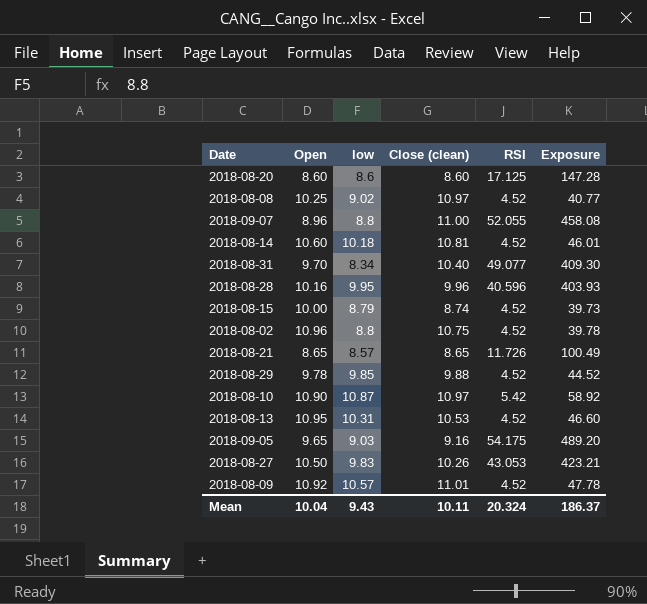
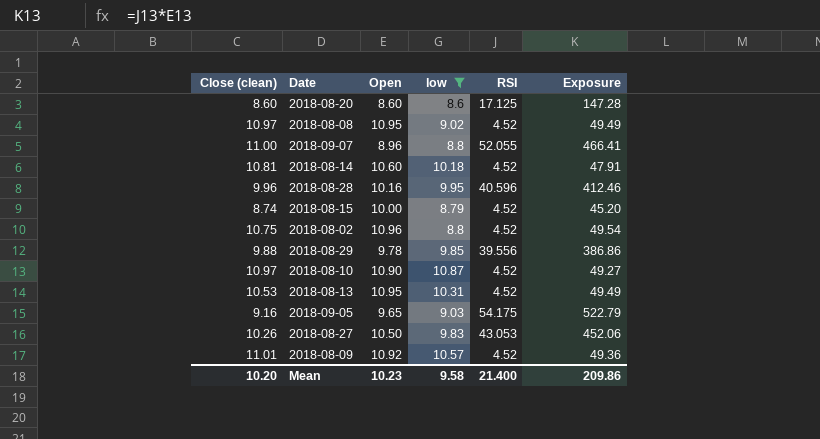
filter: none -> low >= 8.6
column Close (clean) | position: 4 -> 1
column Exposure | formula: [low] * [RSI] -> [Open] * [RSI]
2018-08-08 | Open: 10.25 -> 10.95
2018-08-29 | RSI: 4.52 -> 39.556
2018-08-10 | RSI: 5.42 -> 4.52
Mean | Close (clean): 10.11 -> 10.20
Mean | Open: 10.04 -> 10.23
Mean | low: 9.43 -> 9.58
Mean | RSI: 20.324 -> 21.400
Mean | Exposure: 186.37 -> 209.86

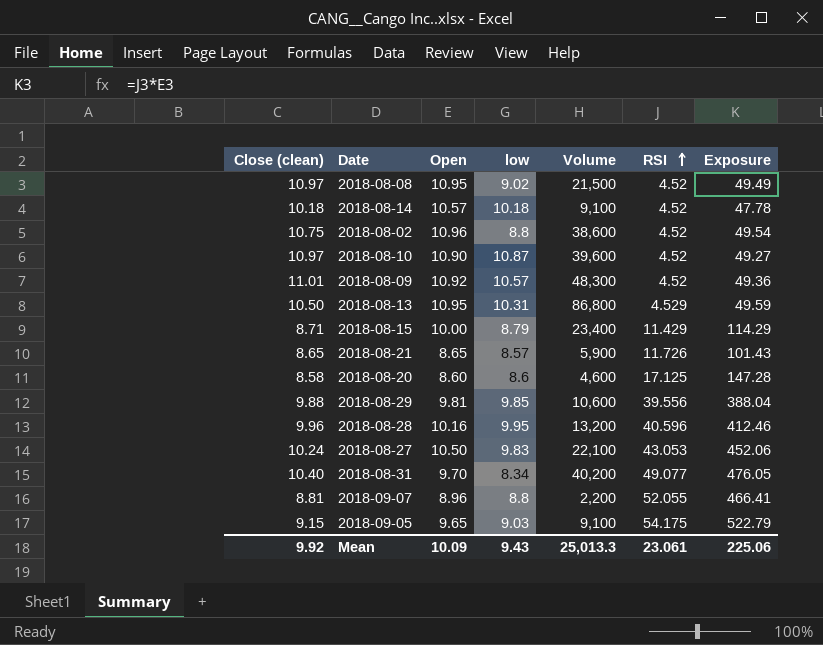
filter: low >= 8.6 -> none
row order: none -> RSI ascending
column Volume | position: none -> 5
2018-08-14 | Close (clean): 10.81 -> 10.18
2018-08-14 | Open: 10.60 -> 10.57
2018-08-14 | Exposure: 47.91 -> 47.78
2018-08-13 | Close (clean): 10.53 -> 10.50
2018-08-13 | RSI: 4.52 -> 4.529
2018-08-13 | Exposure: 49.49 -> 49.59
2018-08-15 | Close (clean): 8.74 -> 8.71
2018-08-15 | RSI: 4.52 -> 11.429
2018-08-15 | Exposure: 45.20 -> 114.29
2018-08-20 | Close (clean): 8.60 -> 8.58
2018-08-29 | Open: 9.78 -> 9.81
2018-08-29 | Exposure: 386.86 -> 388.04
2018-08-27 | Close (clean): 10.26 -> 10.24
2018-09-07 | Close (clean): 11.00 -> 8.81
2018-09-05 | Close (clean): 9.16 -> 9.15
Mean | Close (clean): 10.20 -> 9.92
Mean | Open: 10.23 -> 10.09
Mean | low: 9.58 -> 9.43
Mean | RSI: 21.400 -> 23.061
Mean | Exposure: 209.86 -> 225.06

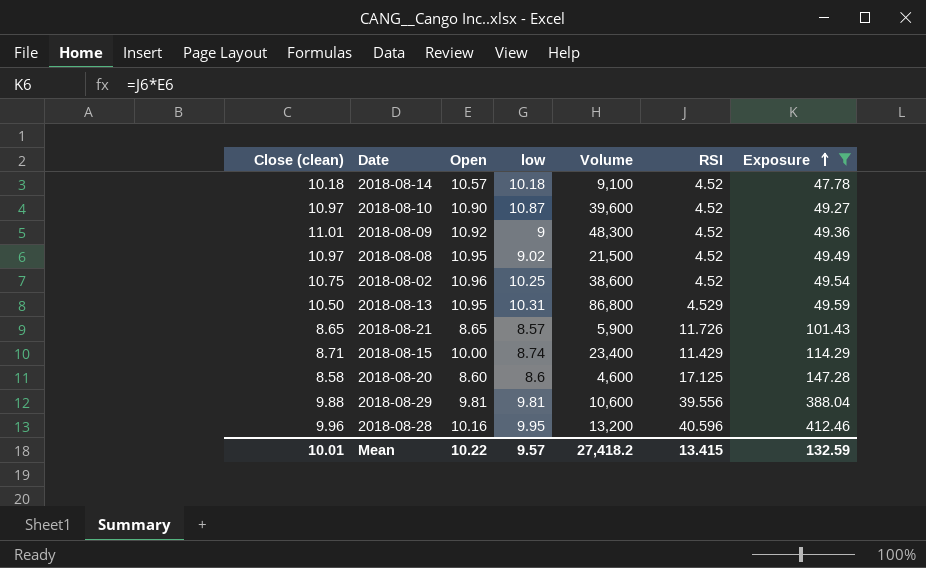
filter: none -> Exposure <= 412.46
row order: RSI ascending -> Exposure ascending
2018-08-09 | low: 10.57 -> 9
2018-08-02 | low: 8.8 -> 10.25
2018-08-15 | low: 8.79 -> 8.74
2018-08-29 | low: 9.85 -> 9.81
Mean | Close (clean): 9.92 -> 10.01
Mean | Open: 10.09 -> 10.22
Mean | low: 9.43 -> 9.57
Mean | Volume: 25,013.3 -> 27,418.2
Mean | RSI: 23.061 -> 13.415
Mean | Exposure: 225.06 -> 132.59

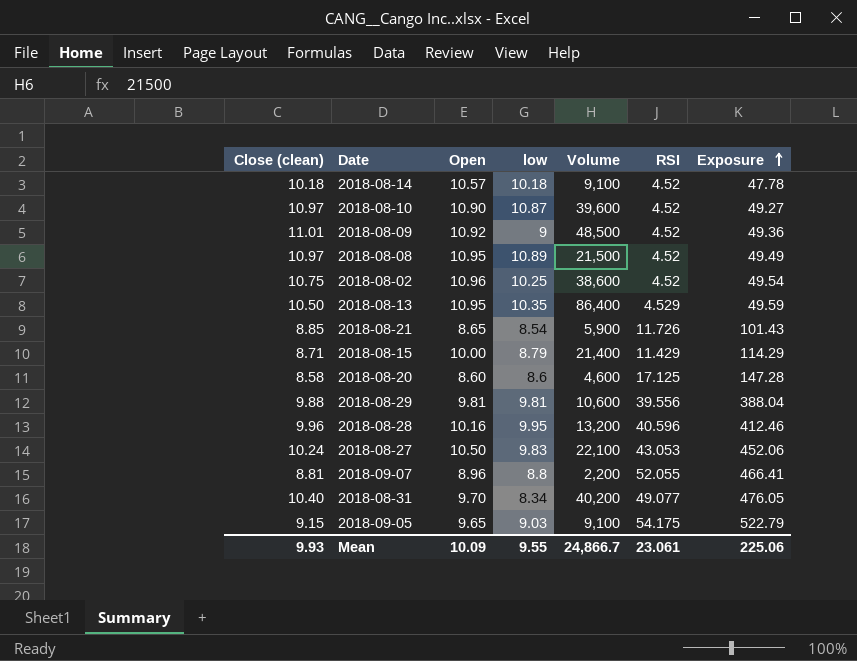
filter: Exposure <= 412.46 -> none
2018-08-09 | Volume: 48,300 -> 48,500
2018-08-08 | low: 9.02 -> 10.89
2018-08-13 | low: 10.31 -> 10.35
2018-08-13 | Volume: 86,800 -> 86,400
2018-08-21 | Close (clean): 8.65 -> 8.85
2018-08-21 | low: 8.57 -> 8.54
2018-08-15 | low: 8.74 -> 8.79
2018-08-15 | Volume: 23,400 -> 21,400
Mean | Close (clean): 10.01 -> 9.93
Mean | Open: 10.22 -> 10.09
Mean | low: 9.57 -> 9.55
Mean | Volume: 27,418.2 -> 24,866.7
Mean | RSI: 13.415 -> 23.061
Mean | Exposure: 132.59 -> 225.06

